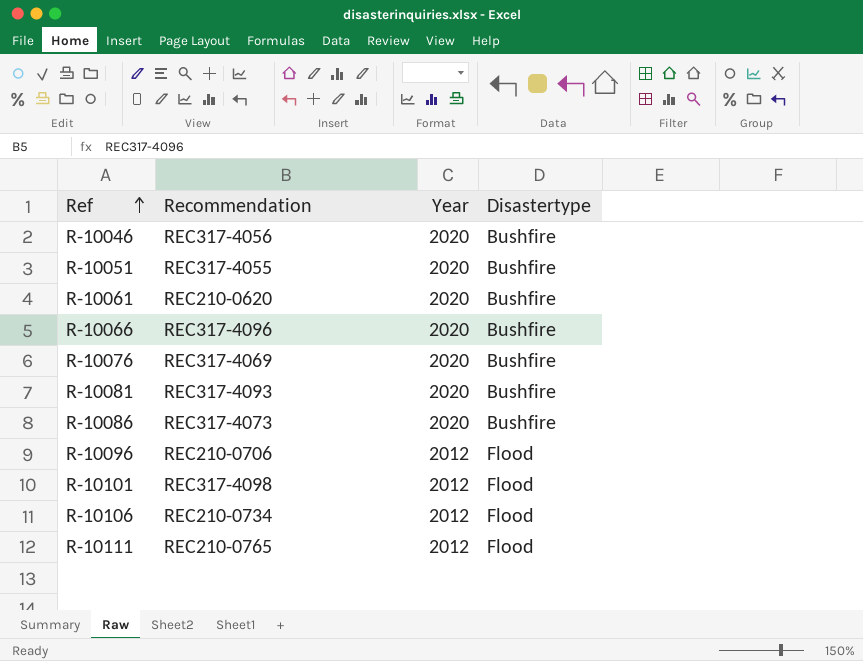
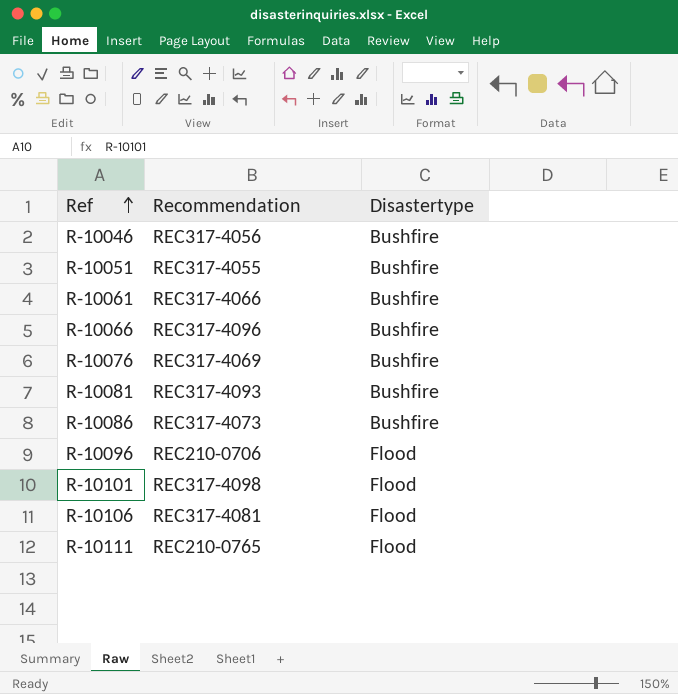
column Year | position: 3 -> none
R-10061 | Recommendation: REC210-0620 -> REC317-4066
R-10106 | Recommendation: REC210-0734 -> REC317-4081

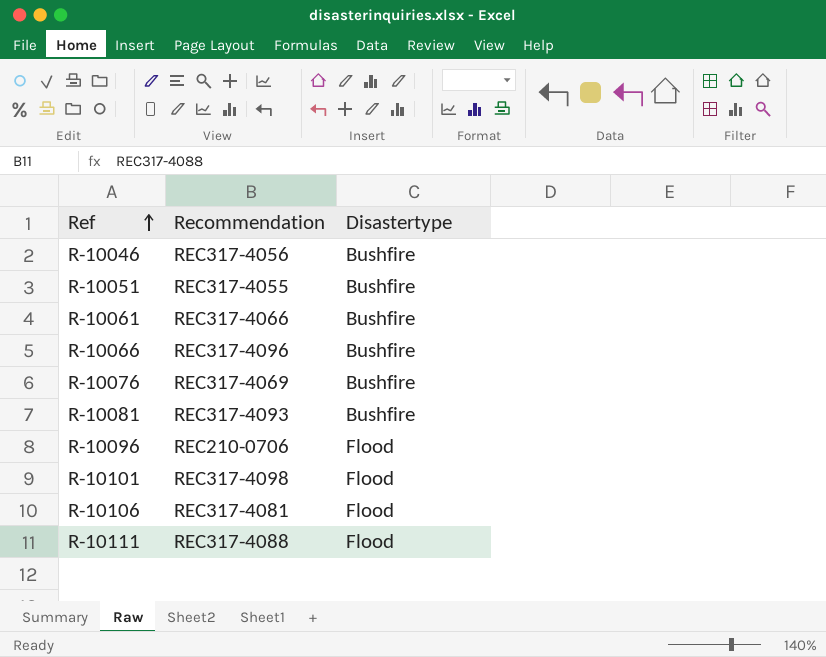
row R-10086: REC317-4073 | Bushfire -> none
R-10111 | Recommendation: REC210-0765 -> REC317-4088

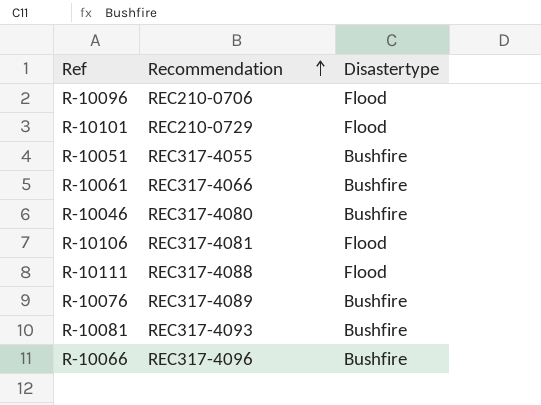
row order: Ref ascending -> Recommendation ascending
R-10101 | Recommendation: REC317-4098 -> REC210-0729
R-10046 | Recommendation: REC317-4056 -> REC317-4080
R-10076 | Recommendation: REC317-4069 -> REC317-4089

